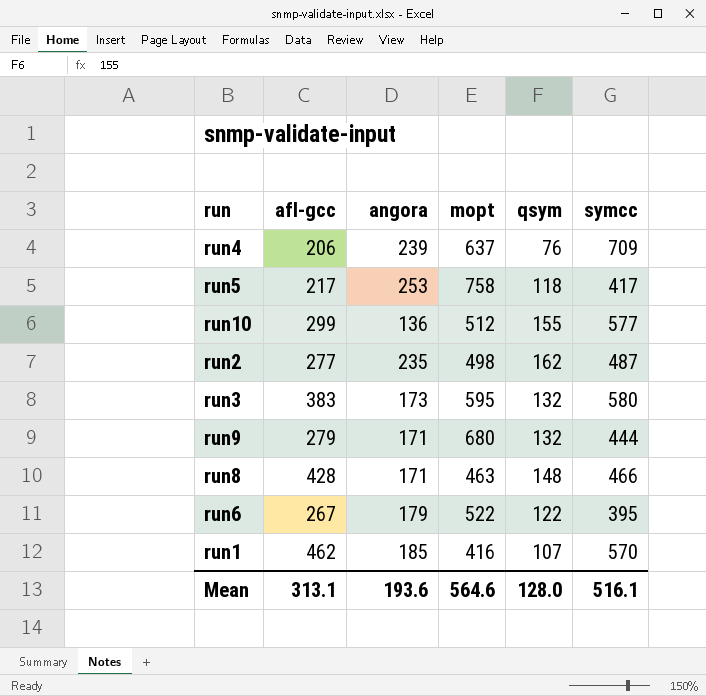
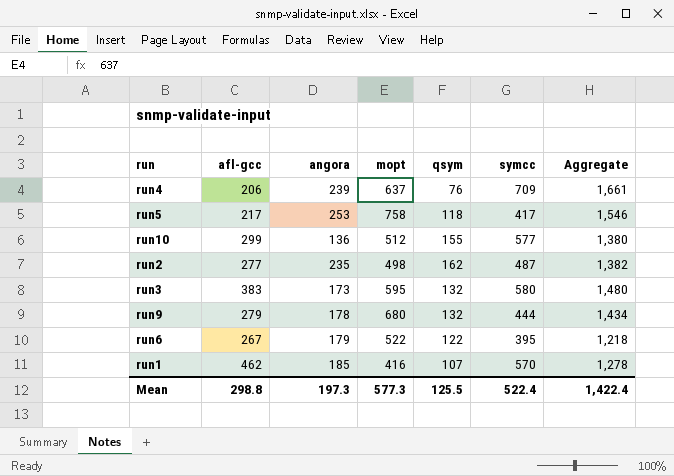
column Aggregate | formula: none -> [angora] + [mopt] + [qsym] + [symcc]
row run8: 428 | 171 | 463 | 148 | 466 -> none
run9 | angora: 171 -> 178
Mean | afl-gcc: 313.1 -> 298.8
Mean | angora: 193.6 -> 197.3
Mean | mopt: 564.6 -> 577.3
Mean | qsym: 128.0 -> 125.5
Mean | symcc: 516.1 -> 522.4

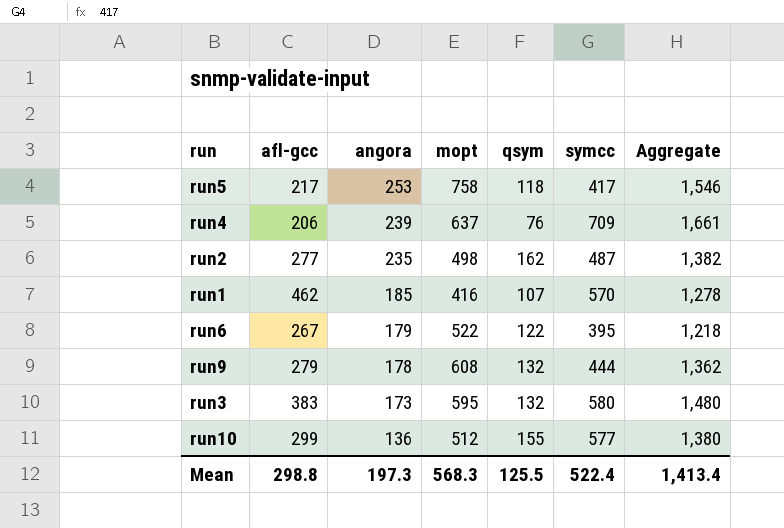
row order: none -> angora descending
run9 | mopt: 680 -> 608
run9 | Aggregate: 1,434 -> 1,362
Mean | mopt: 577.3 -> 568.3
Mean | Aggregate: 1,422.4 -> 1,413.4

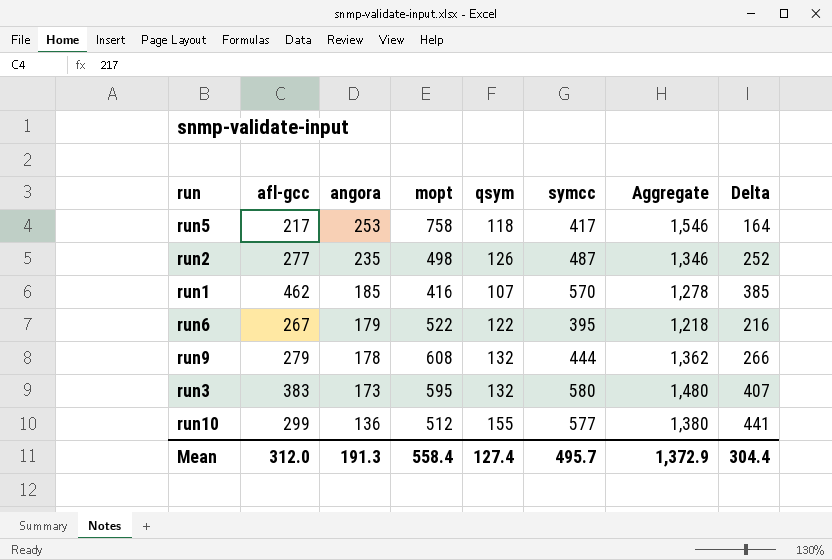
column Delta | formula: none -> [symcc] - [angora]
row run4: 206 | 239 | 637 | 76 | 709 | 1,661 -> none
run2 | qsym: 162 -> 126
run2 | Aggregate: 1,382 -> 1,346
Mean | afl-gcc: 298.8 -> 312.0
Mean | angora: 197.3 -> 191.3
Mean | mopt: 568.3 -> 558.4
Mean | qsym: 125.5 -> 127.4
Mean | symcc: 522.4 -> 495.7
Mean | Aggregate: 1,413.4 -> 1,372.9

